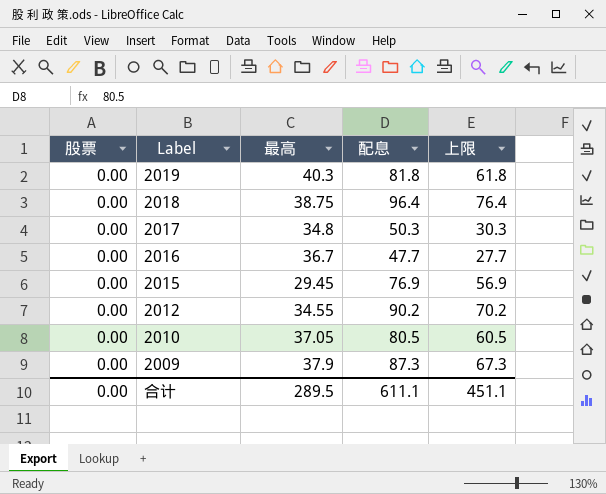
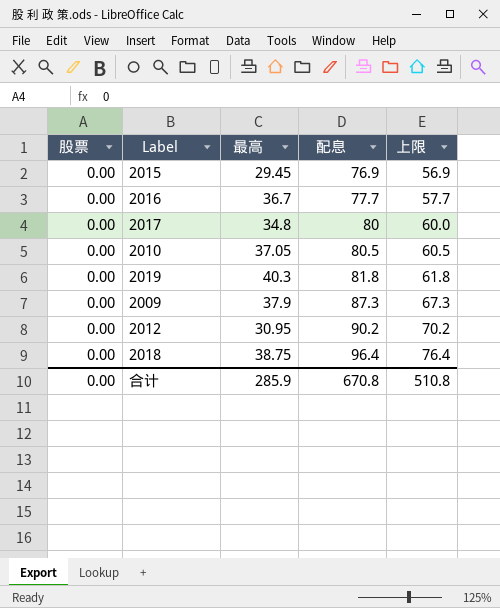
row order: Label descending -> 配息 ascending
2016 | 配息: 47.7 -> 77.7
2016 | 上限: 27.7 -> 57.7
2017 | 配息: 50.3 -> 80
2017 | 上限: 30.3 -> 60.0
2012 | 最高: 34.55 -> 30.95
合计 | 最高: 289.5 -> 285.9
合计 | 配息: 611.1 -> 670.8
合计 | 上限: 451.1 -> 510.8

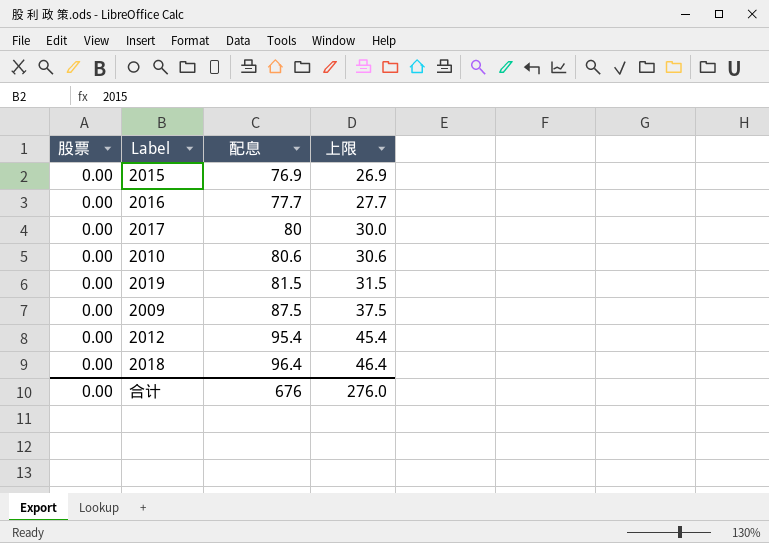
column 最高 | position: 3 -> none
column 上限 | formula: [配息] - 20 -> [配息] - 50
2010 | 配息: 80.5 -> 80.6
2019 | 配息: 81.8 -> 81.5
2009 | 配息: 87.3 -> 87.5
2012 | 配息: 90.2 -> 95.4
合计 | 配息: 670.8 -> 676
合计 | 上限: 510.8 -> 276.0

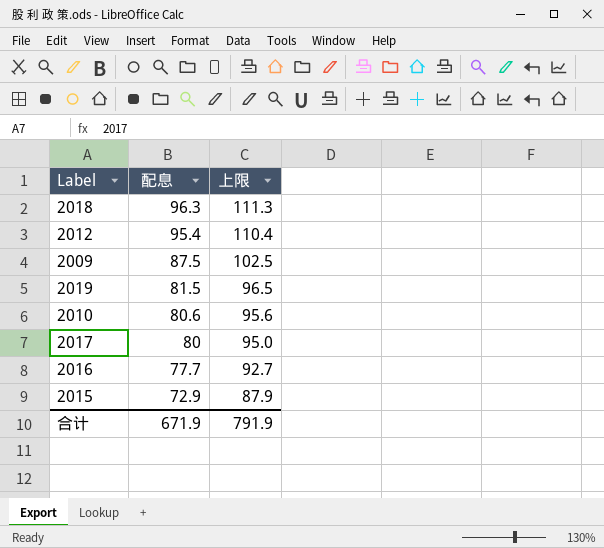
row order: 配息 ascending -> 配息 descending
column 股票 | position: 1 -> none
column 上限 | formula: [配息] - 50 -> [配息] + 15
2018 | 配息: 96.4 -> 96.3
2015 | 配息: 76.9 -> 72.9
合计 | 配息: 676 -> 671.9
合计 | 上限: 276.0 -> 791.9

